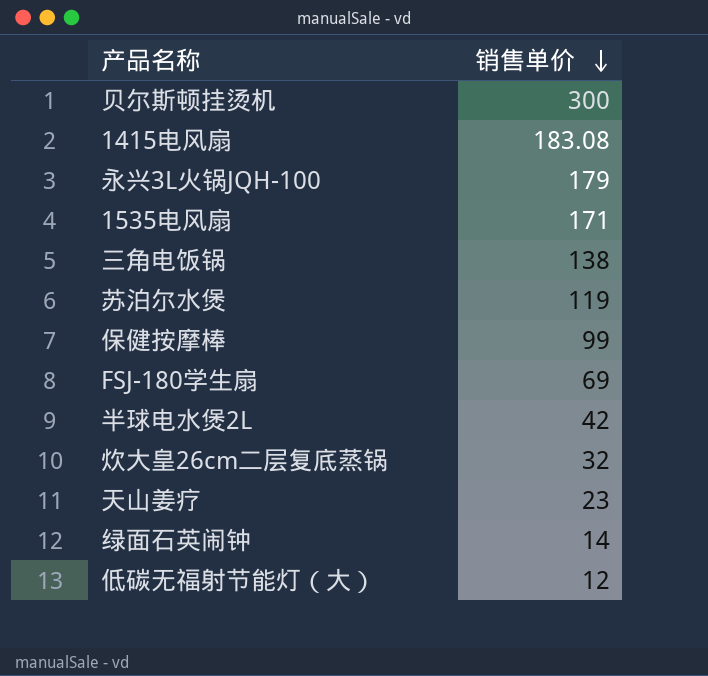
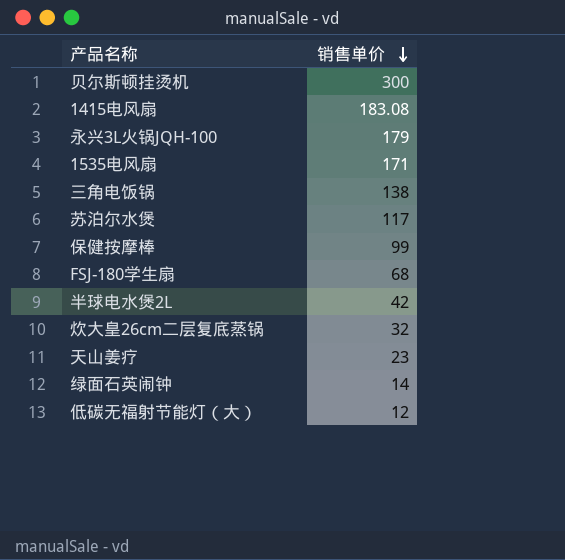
苏泊尔水煲 | 销售单价: 119 -> 117
FSJ-180学生扇 | 销售单价: 69 -> 68

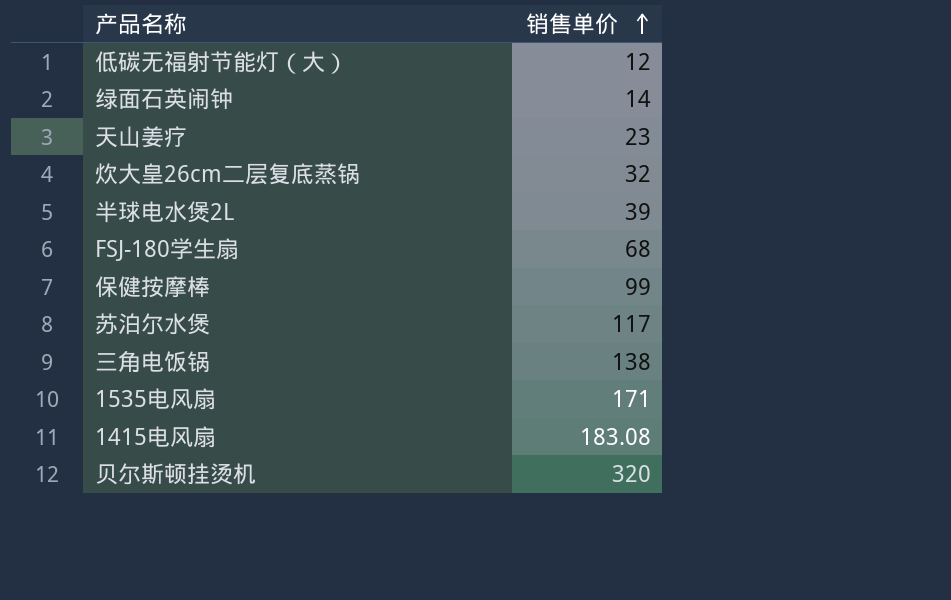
row order: 销售单价 descending -> 销售单价 ascending
row 永兴3L火锅JQH-100: 179 -> none
半球电水煲2L | 销售单价: 42 -> 39
贝尔斯顿挂烫机 | 销售单价: 300 -> 320

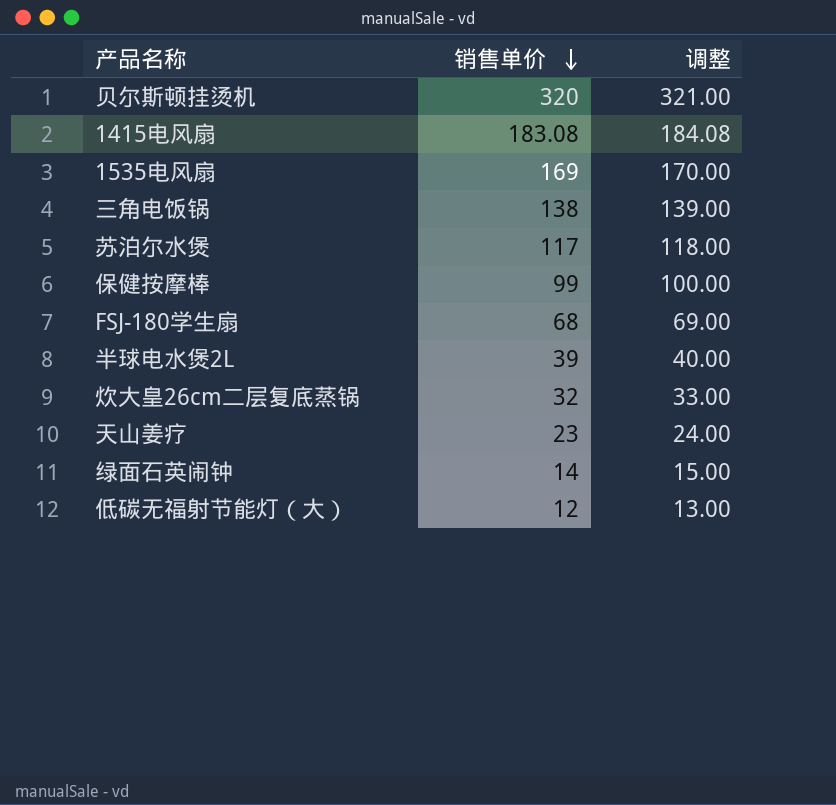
row order: 销售单价 ascending -> 销售单价 descending
column 调整 | formula: none -> [销售单价] + 1
1535电风扇 | 销售单价: 171 -> 169

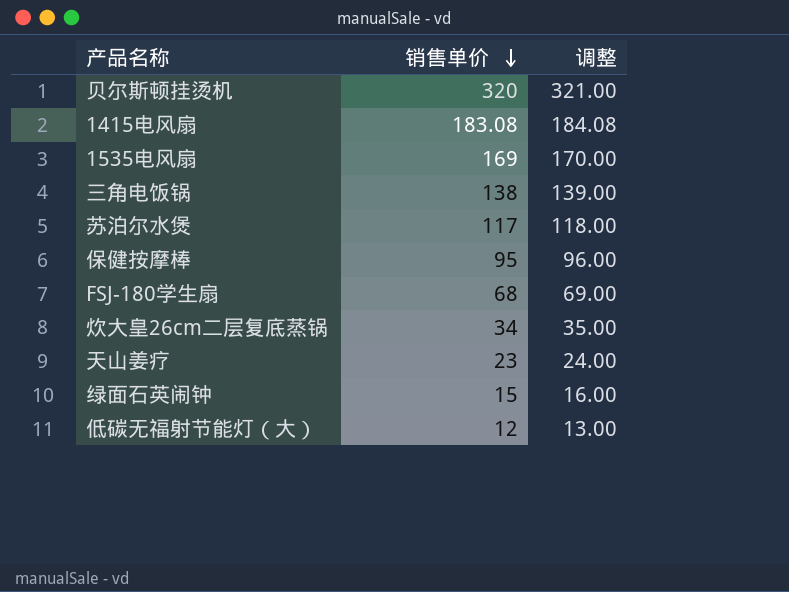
row 半球电水煲2L: 39 | 40.00 -> none
保健按摩棒 | 销售单价: 99 -> 95
保健按摩棒 | 调整: 100.00 -> 96.00
炊大皇26cm二层复底蒸锅 | 销售单价: 32 -> 34
炊大皇26cm二层复底蒸锅 | 调整: 33.00 -> 35.00
绿面石英闹钟 | 销售单价: 14 -> 15
绿面石英闹钟 | 调整: 15.00 -> 16.00

